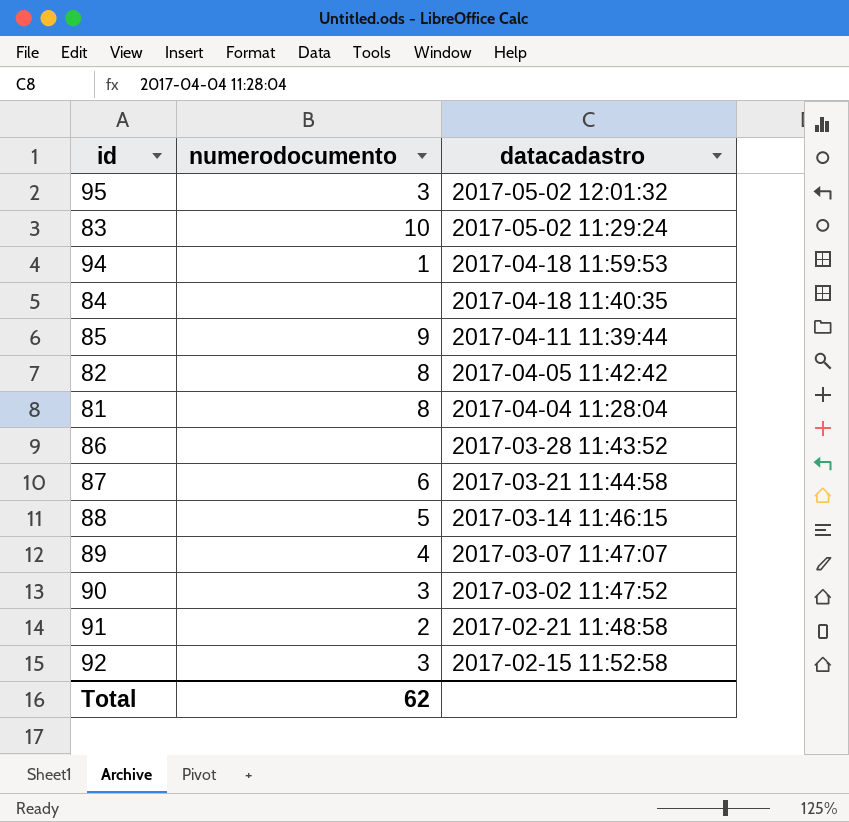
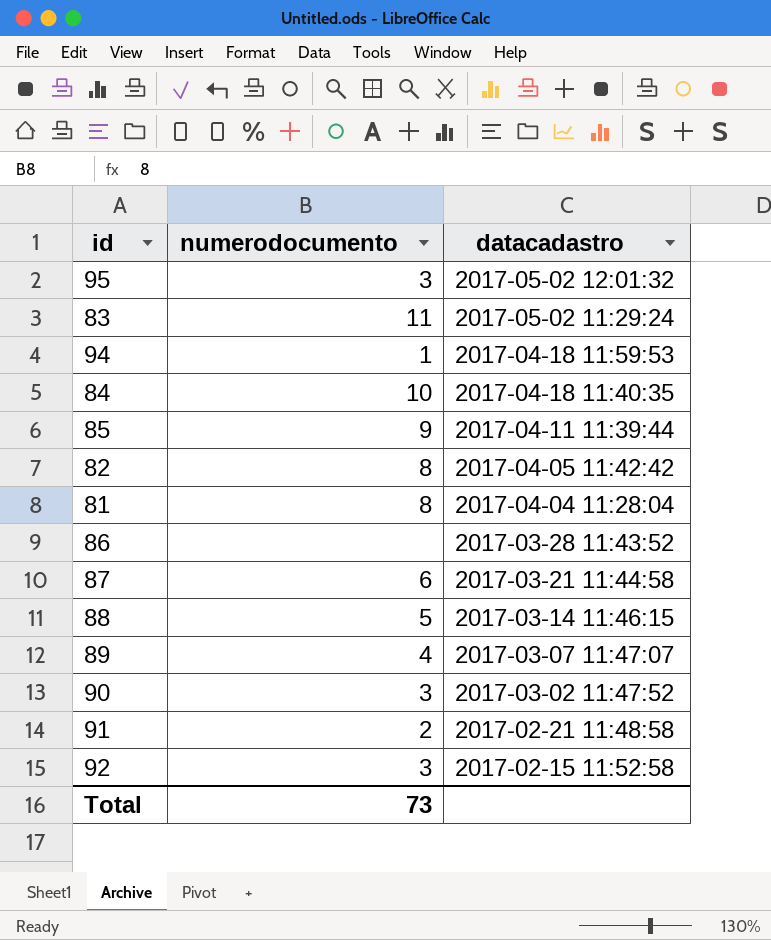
83 | numerodocumento: 10 -> 11
84 | numerodocumento: none -> 10
Total | numerodocumento: 62 -> 73

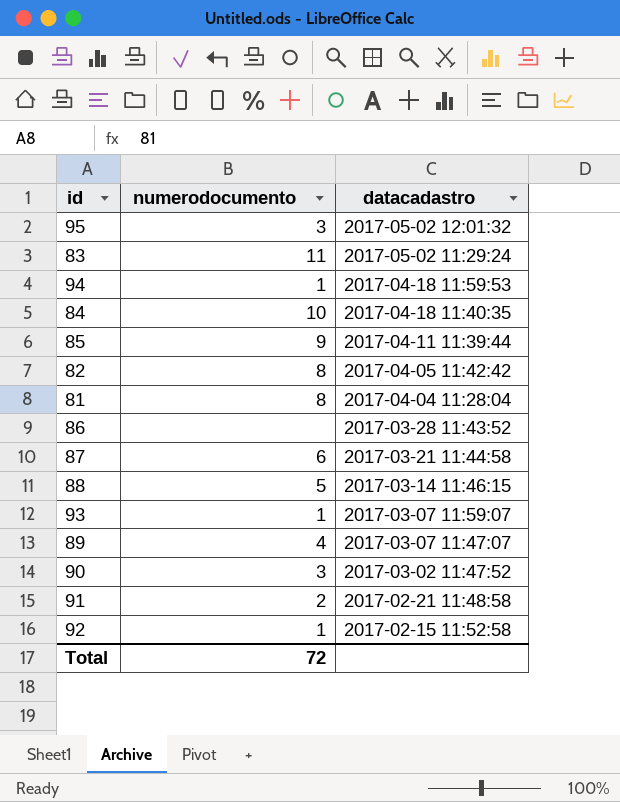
row 93: none -> 1 | 2017-03-07 11:59:07
92 | numerodocumento: 3 -> 1
Total | numerodocumento: 73 -> 72

